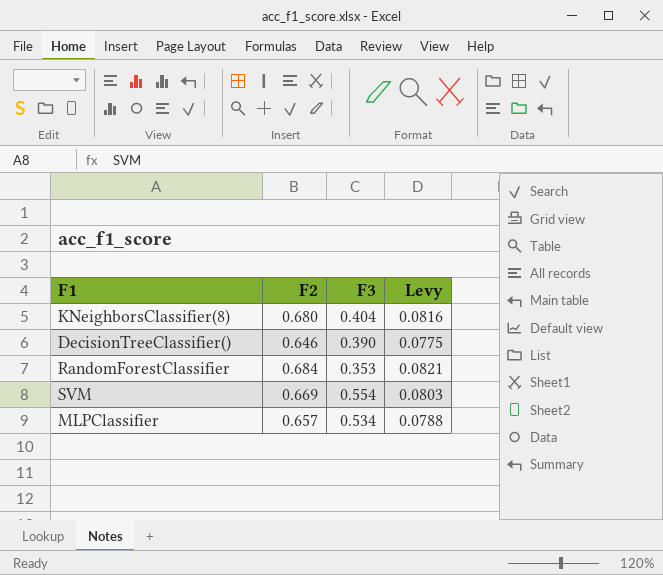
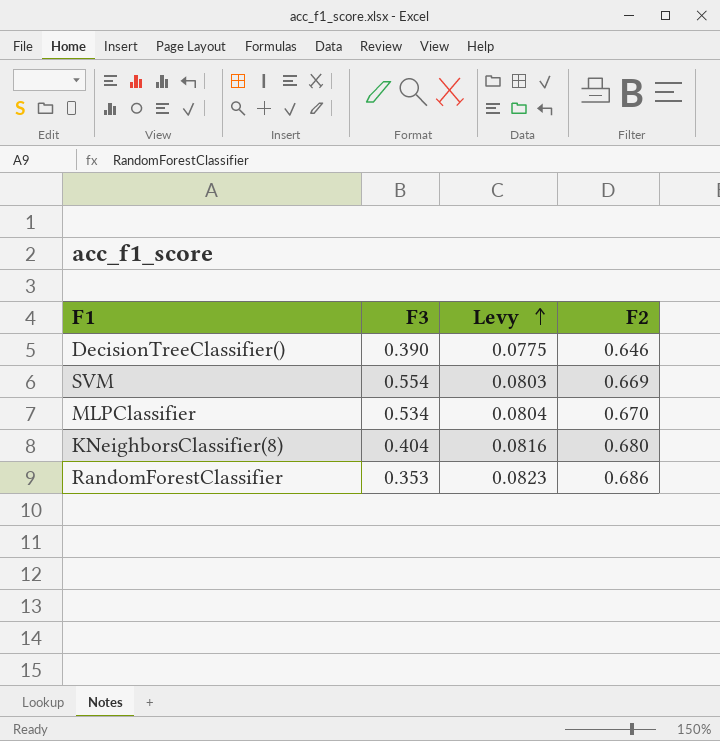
row order: none -> Levy ascending
column F2 | position: 2 -> 4
MLPClassifier | Levy: 0.0788 -> 0.0804
MLPClassifier | F2: 0.657 -> 0.670
RandomForestClassifier | Levy: 0.0821 -> 0.0823
RandomForestClassifier | F2: 0.684 -> 0.686

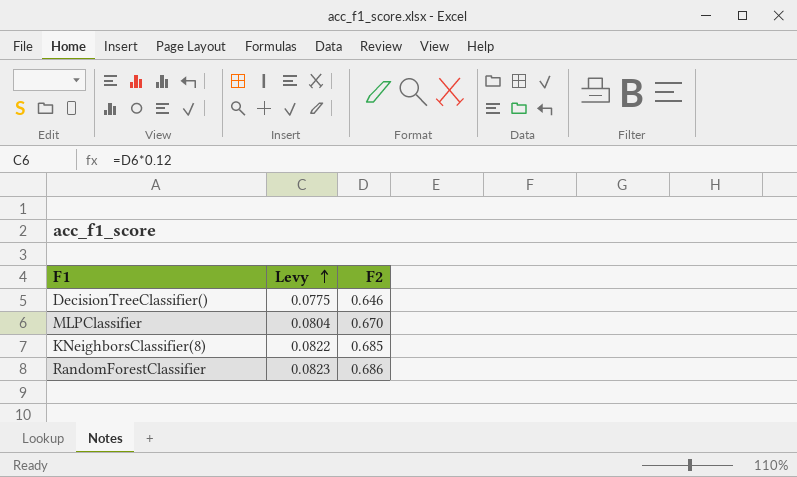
column F3 | position: 2 -> none
row SVM: 0.554 | 0.0803 | 0.669 -> none
KNeighborsClassifier(8) | Levy: 0.0816 -> 0.0822
KNeighborsClassifier(8) | F2: 0.680 -> 0.685

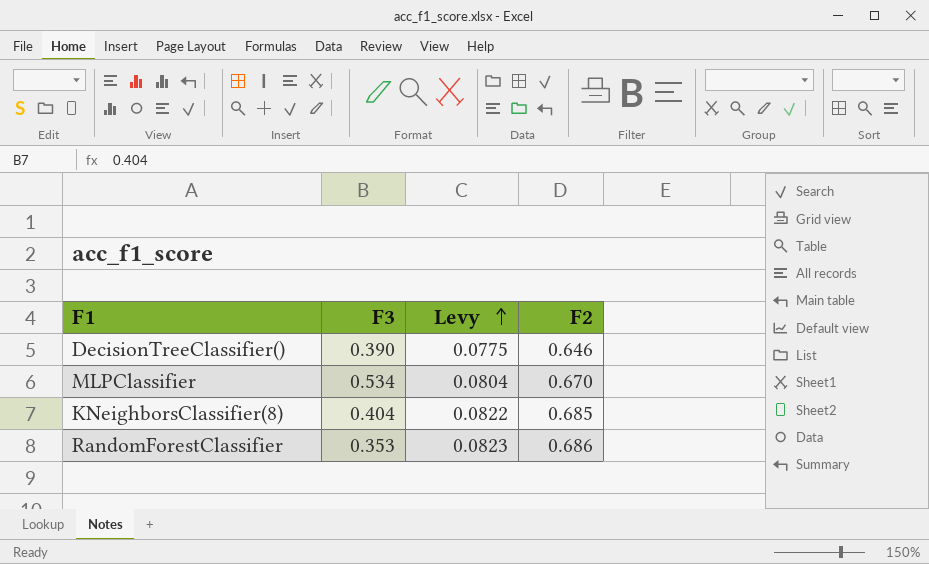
column F3 | position: none -> 2

